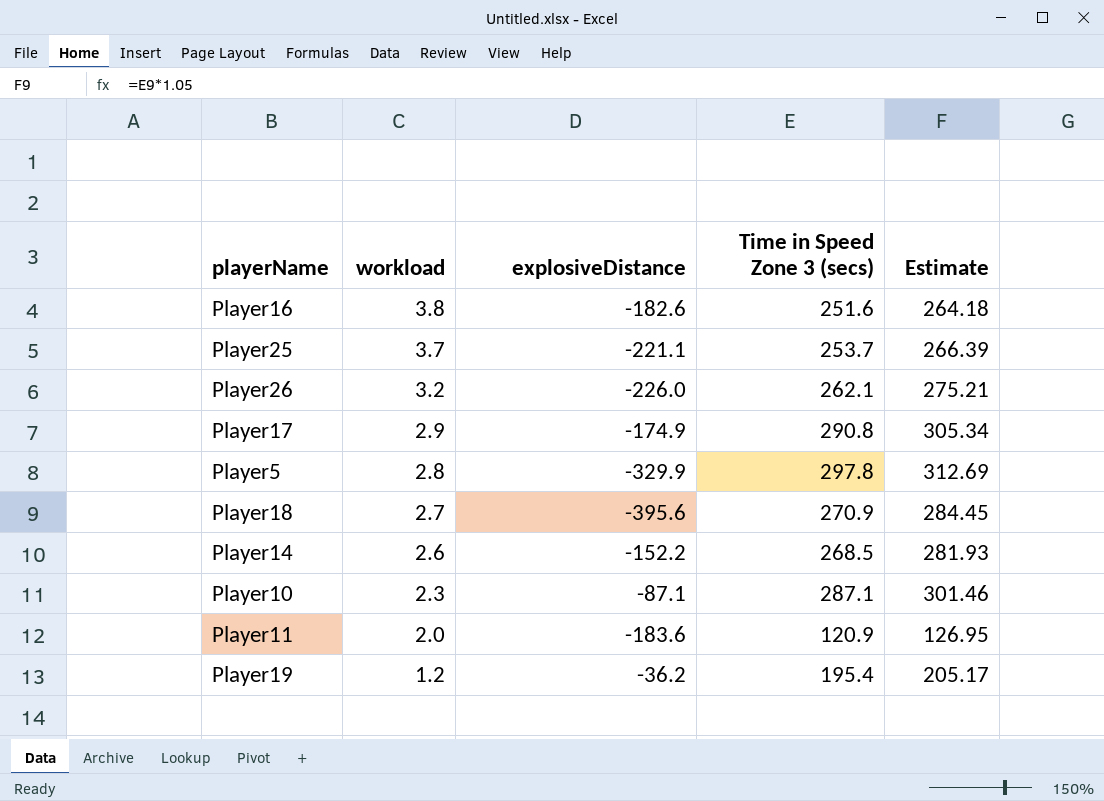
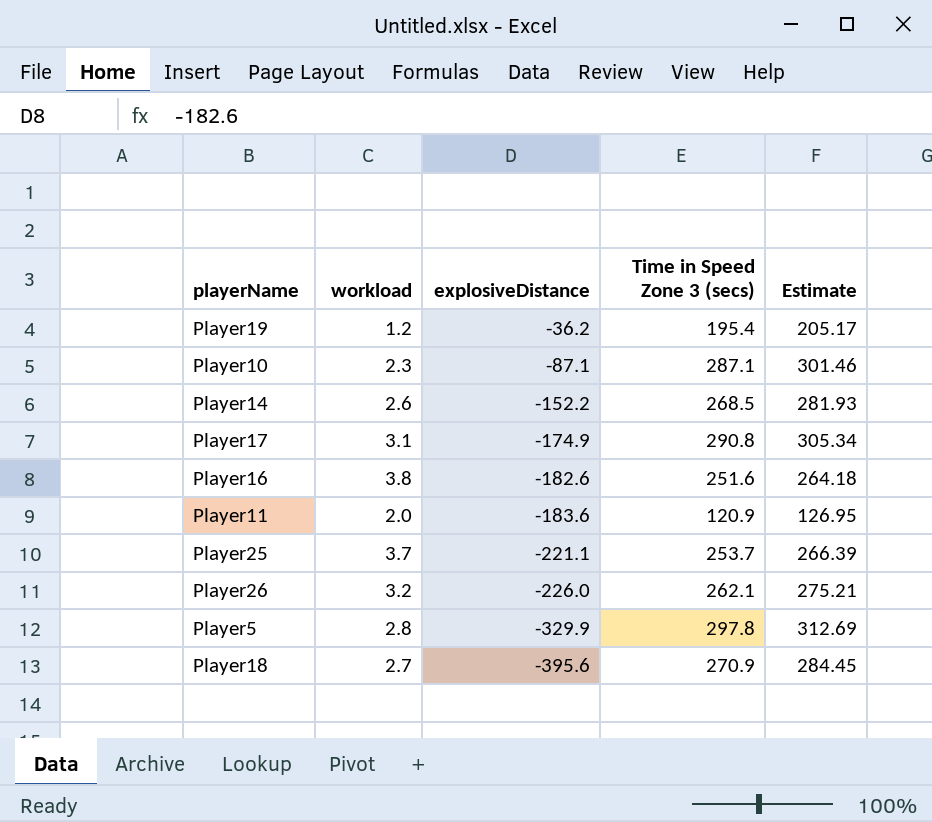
row order: workload descending -> explosiveDistance descending
Player17 | workload: 2.9 -> 3.1

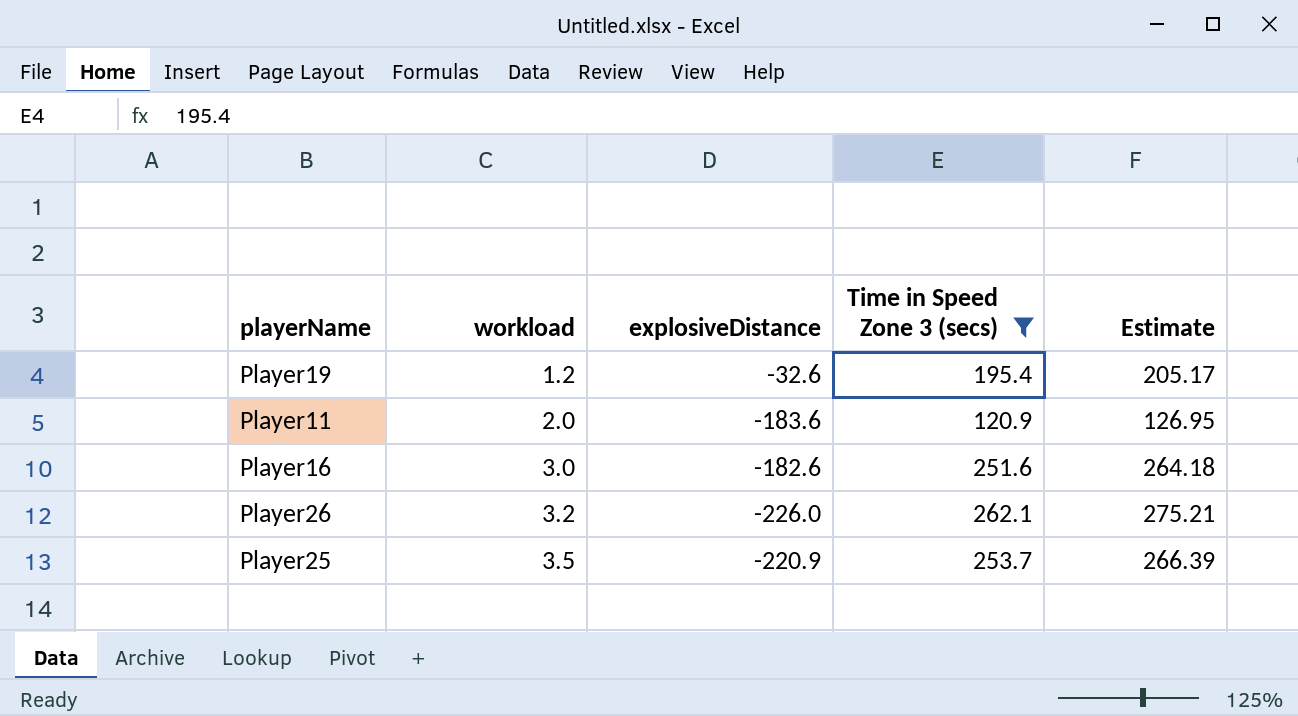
filter: none -> Time in Speed Zone 3 (secs) <= 262.1
row order: explosiveDistance descending -> workload ascending
Player19 | explosiveDistance: -36.2 -> -32.6
Player16 | workload: 3.8 -> 3.0
Player25 | workload: 3.7 -> 3.5
Player25 | explosiveDistance: -221.1 -> -220.9

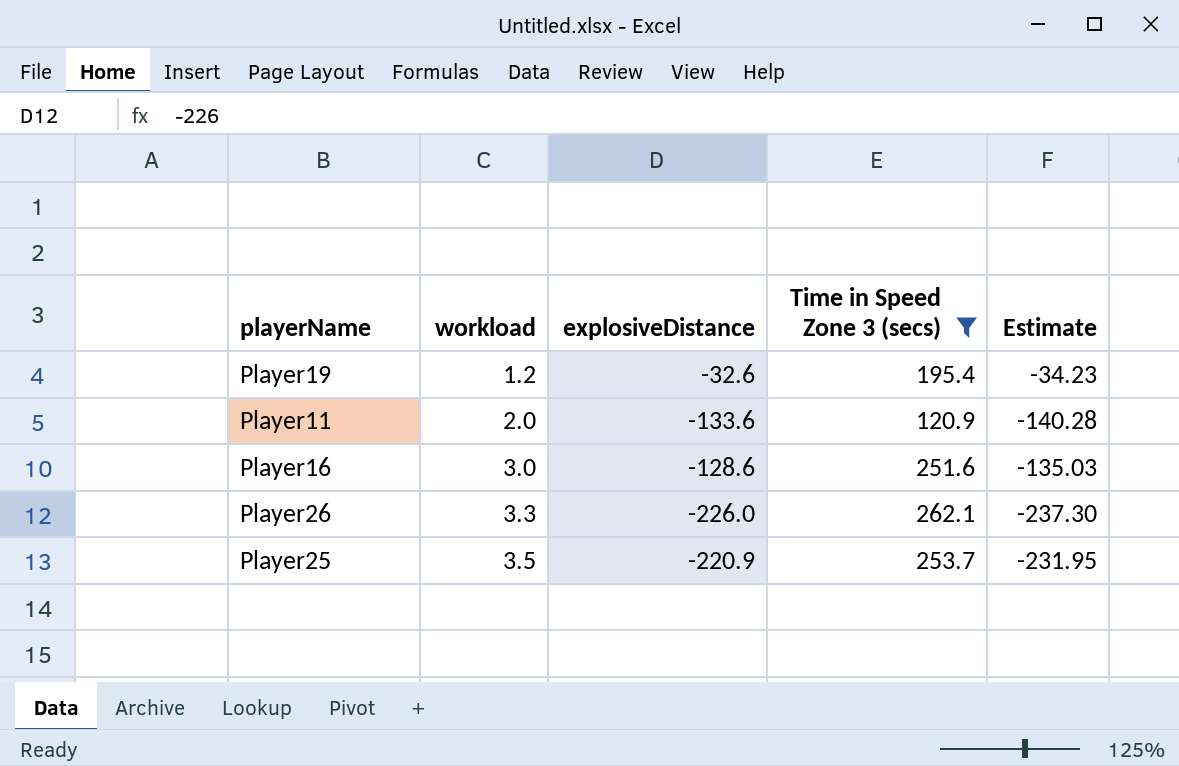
column Estimate | formula: [Time in Speed Zone 3 (secs)] * 1.05 -> [explosiveDistance] * 1.05
Player11 | explosiveDistance: -183.6 -> -133.6
Player16 | explosiveDistance: -182.6 -> -128.6
Player26 | workload: 3.2 -> 3.3

